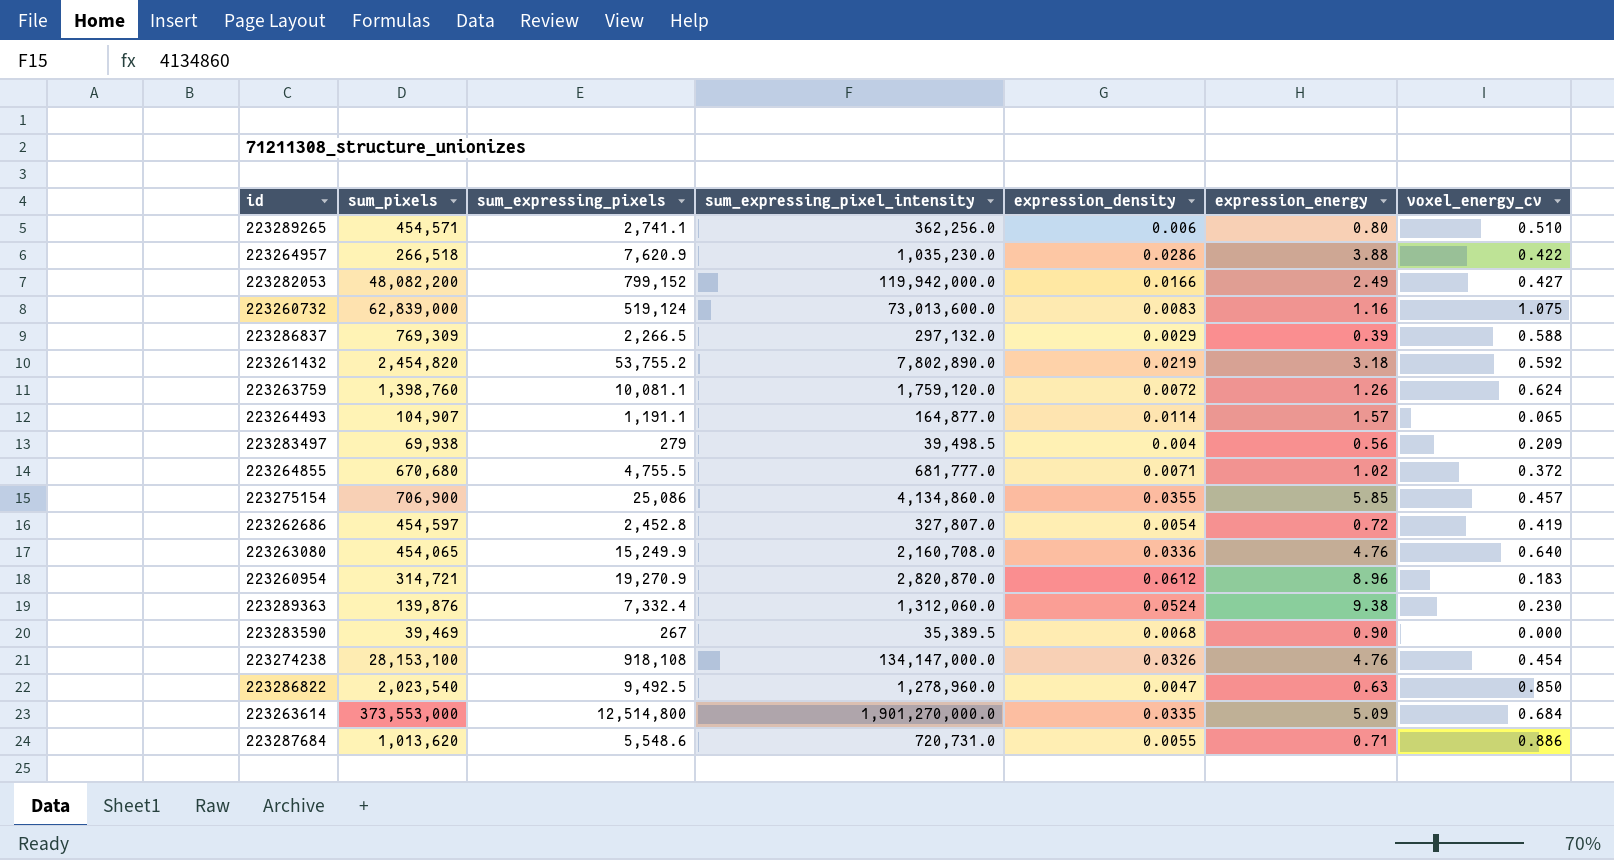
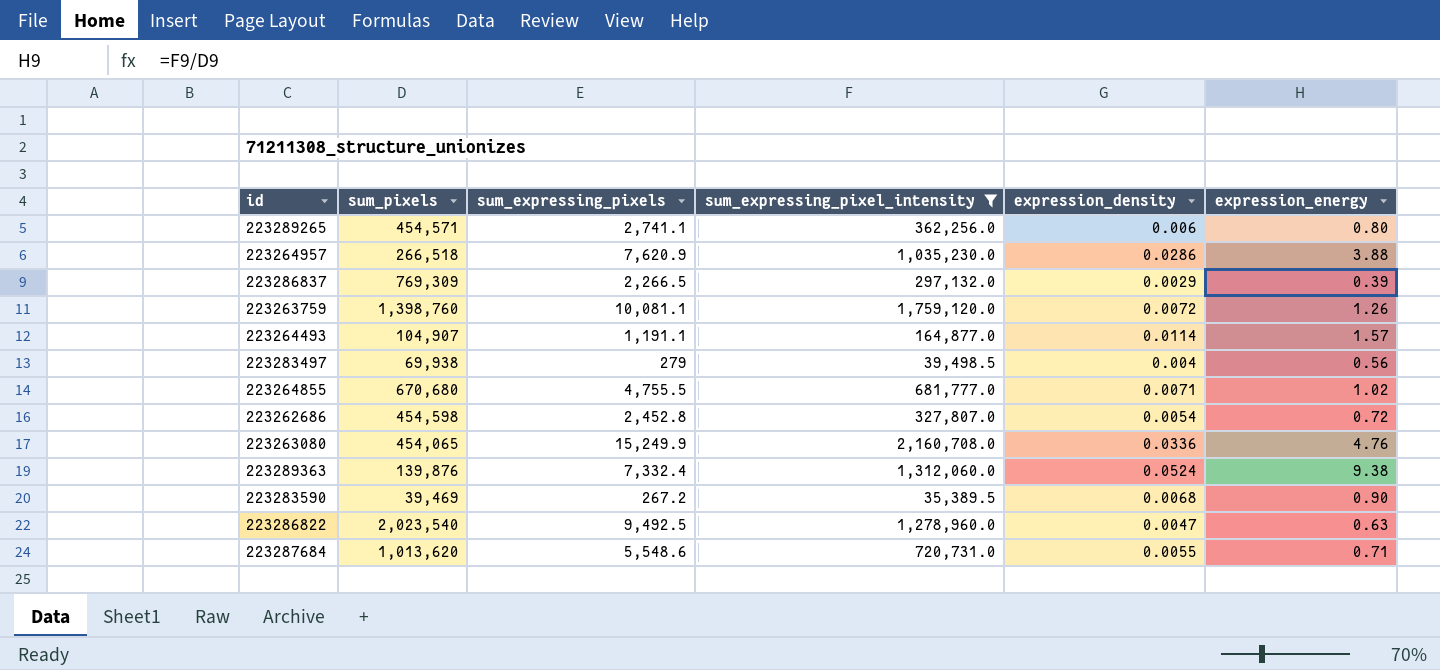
filter: none -> sum_expressing_pixel_intensity <= 2,160,708.0
column voxel_energy_cv | position: 7 -> none
223262686 | sum_pixels: 454,597 -> 454,598
223283590 | sum_expressing_pixels: 267 -> 267.2

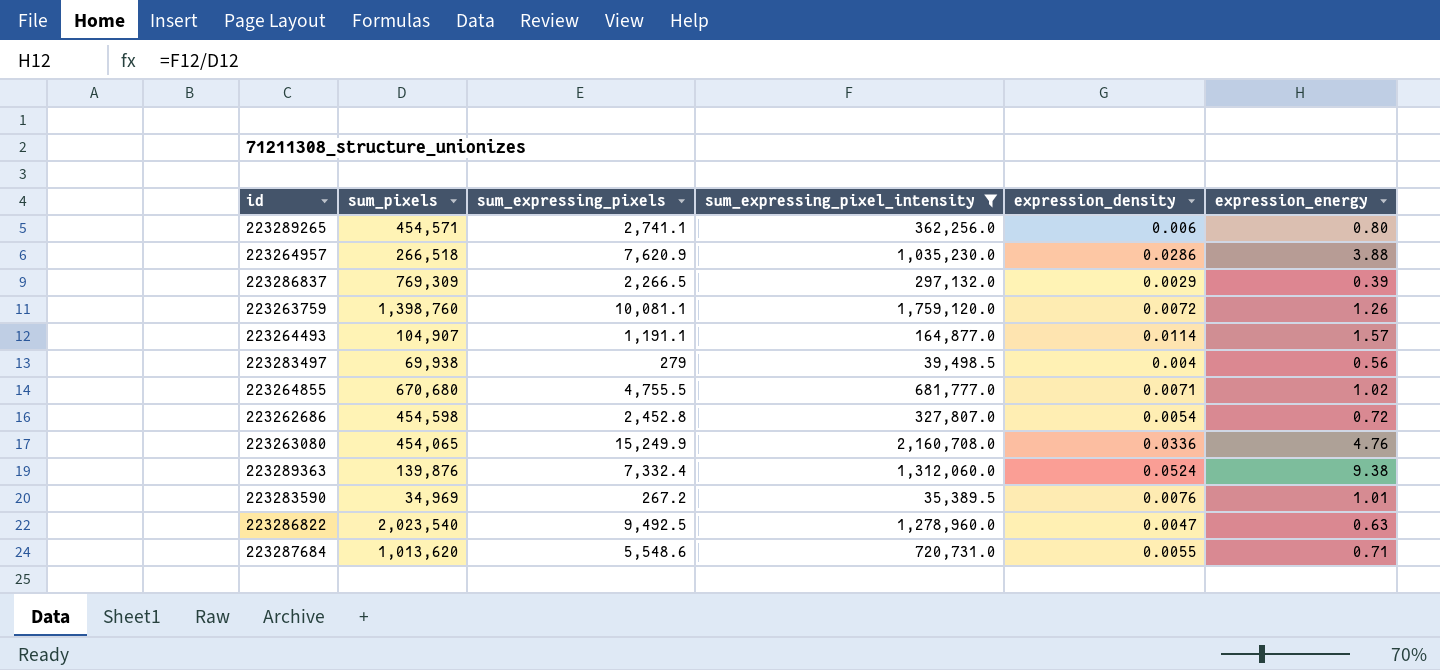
223283590 | sum_pixels: 39,469 -> 34,969
223283590 | expression_density: 0.0068 -> 0.0076
223283590 | expression_energy: 0.90 -> 1.01

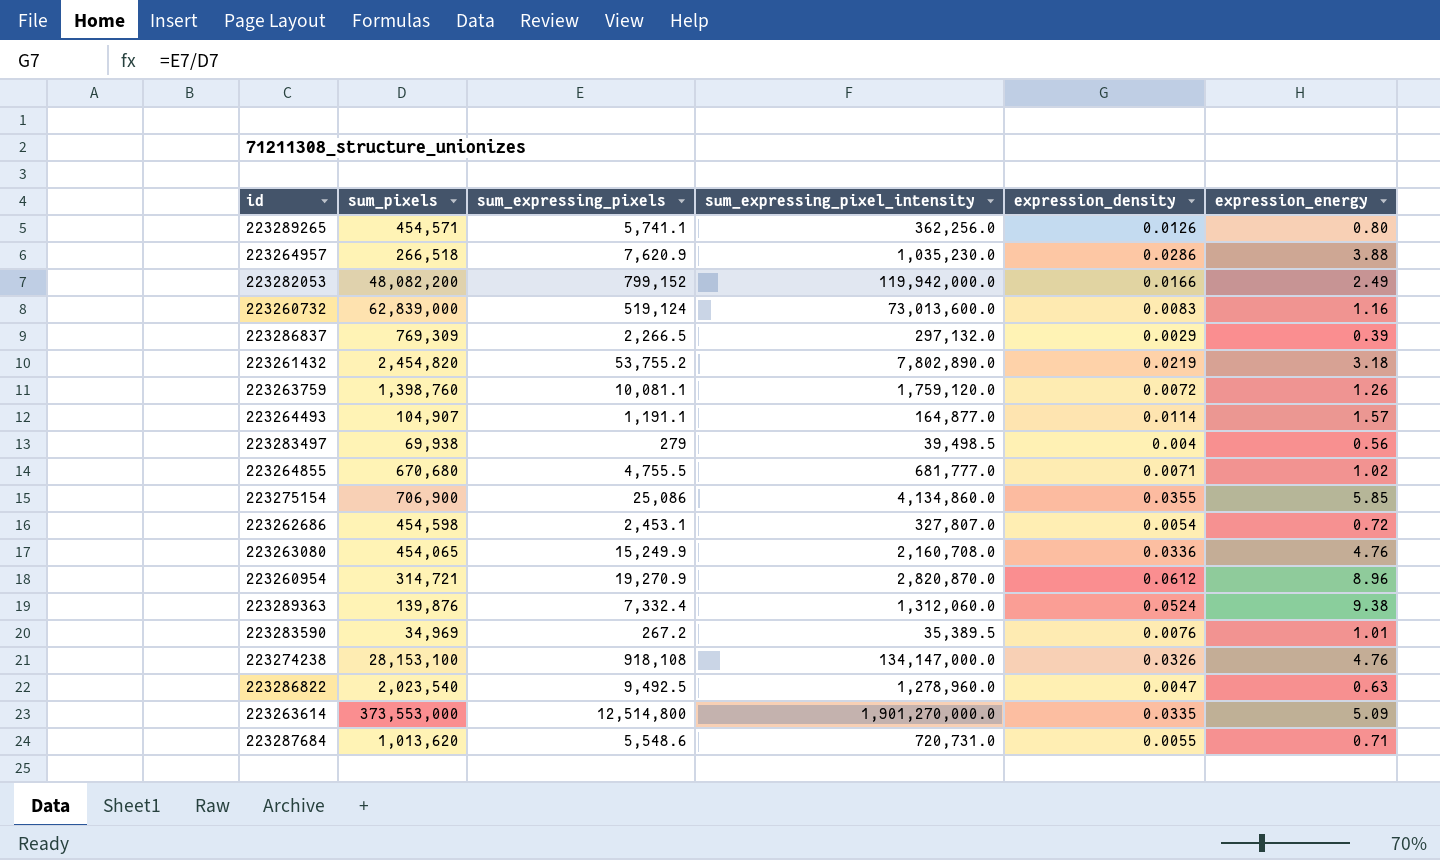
filter: sum_expressing_pixel_intensity <= 2,160,708.0 -> none
223289265 | sum_expressing_pixels: 2,741.1 -> 5,741.1
223289265 | expression_density: 0.006 -> 0.0126
223262686 | sum_expressing_pixels: 2,452.8 -> 2,453.1

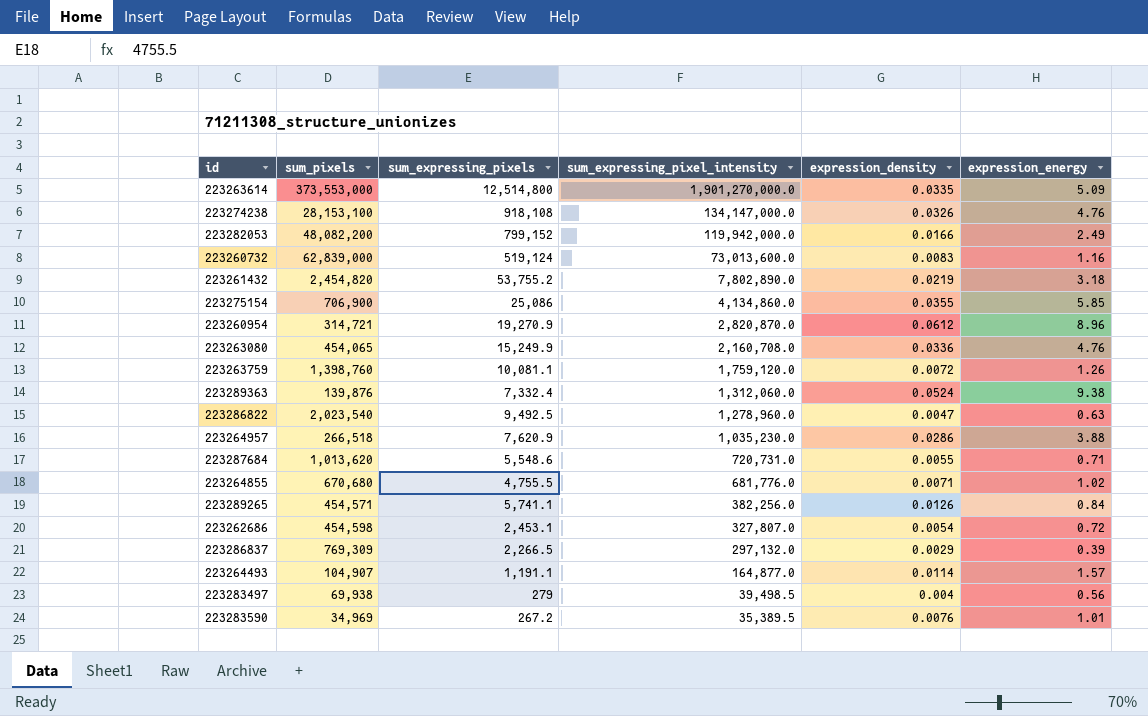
row order: none -> sum_expressing_pixel_intensity descending
223264855 | sum_expressing_pixel_intensity: 681,777.0 -> 681,776.0
223289265 | sum_expressing_pixel_intensity: 362,256.0 -> 382,256.0
223289265 | expression_energy: 0.80 -> 0.84

